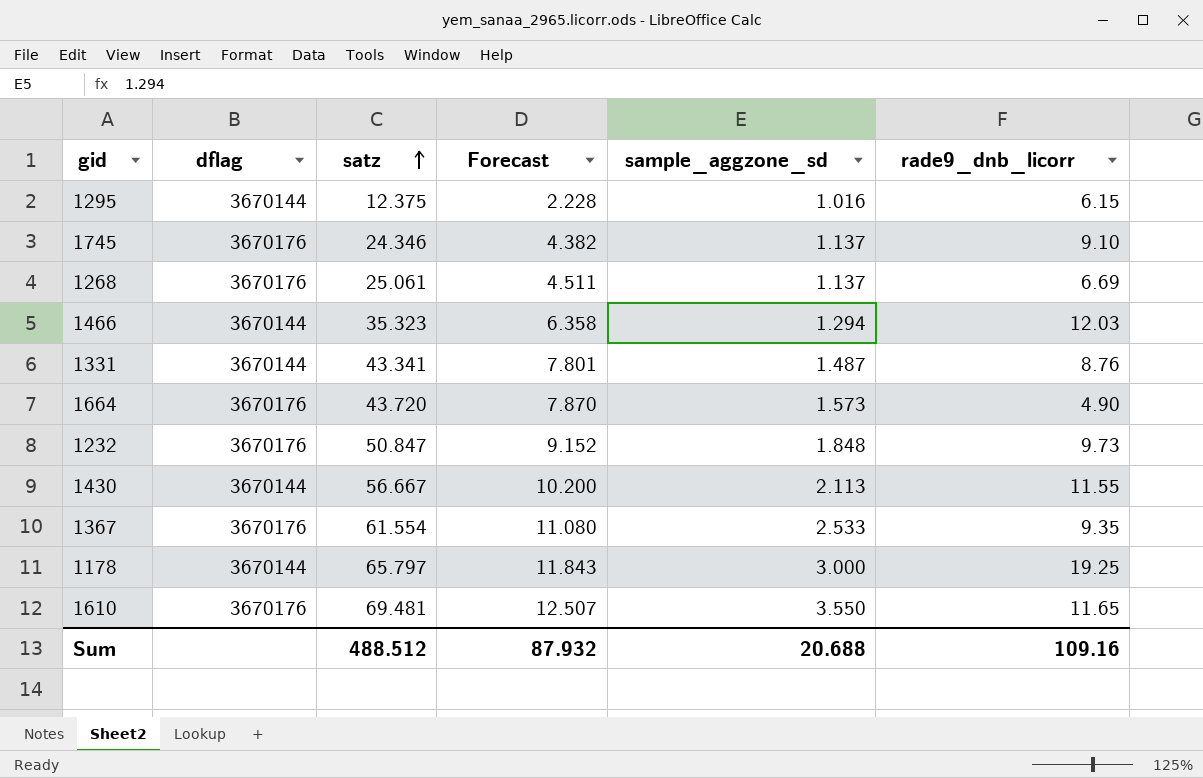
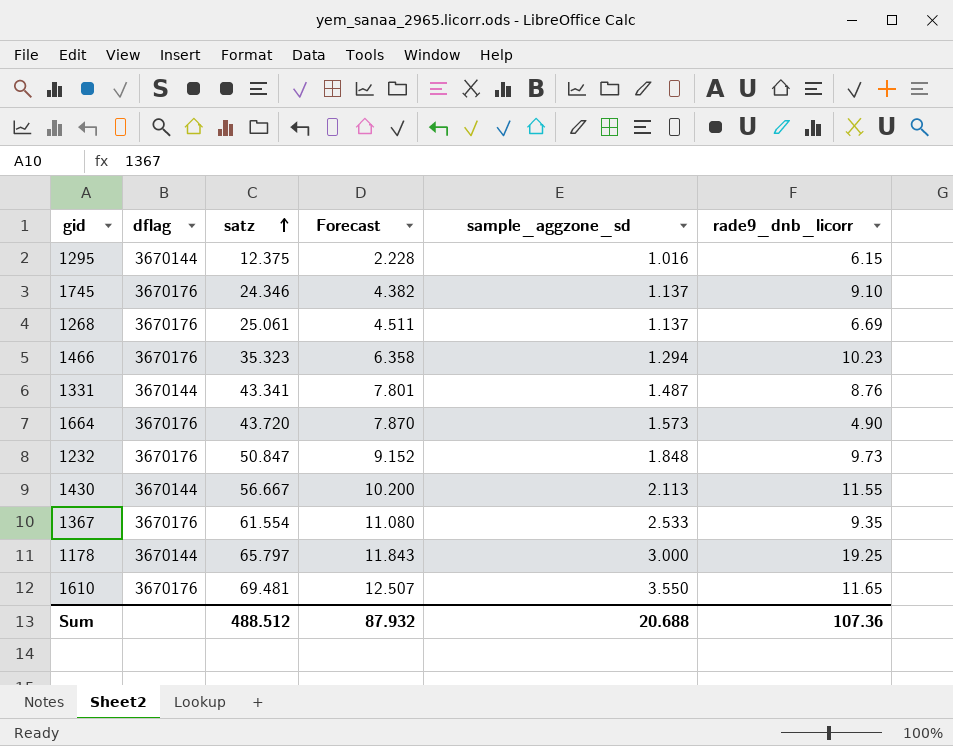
1466 | dflag: 3670144 -> 3670176
1466 | rade9_dnb_licorr: 12.03 -> 10.23
Sum | rade9_dnb_licorr: 109.16 -> 107.36

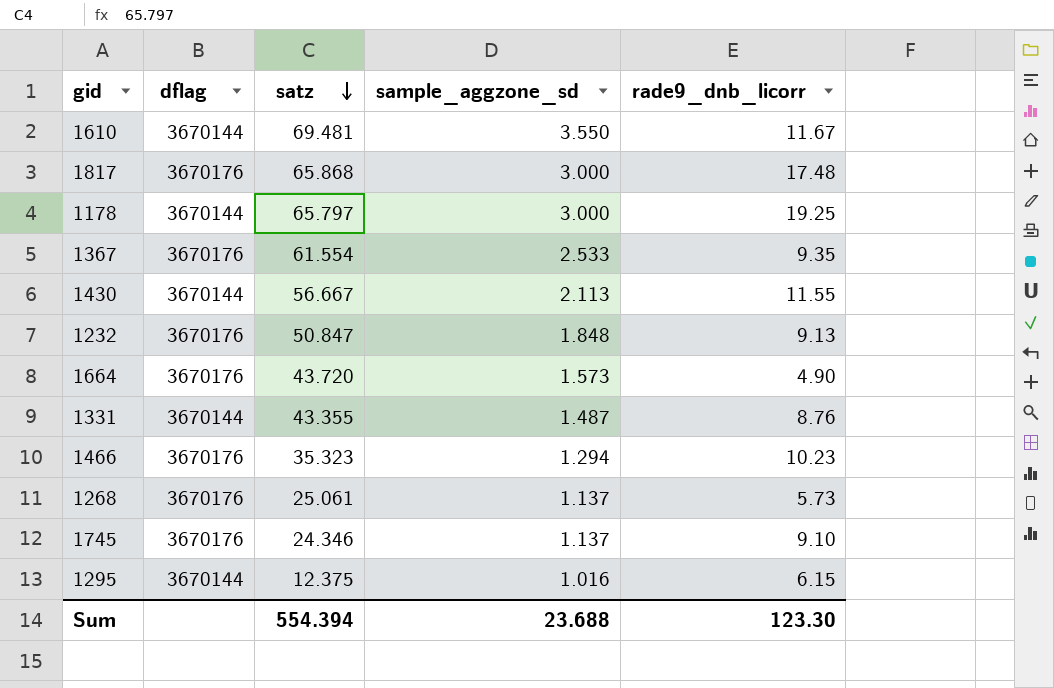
row order: satz ascending -> satz descending
column Forecast | formula: [satz] * 0.18 -> none
1610 | dflag: 3670176 -> 3670144
1610 | rade9_dnb_licorr: 11.65 -> 11.67
row 1817: none -> 3670176 | 65.868 | 3.000 | 17.48
1232 | rade9_dnb_licorr: 9.73 -> 9.13
1331 | satz: 43.341 -> 43.355
1268 | rade9_dnb_licorr: 6.69 -> 5.73
Sum | satz: 488.512 -> 554.394
Sum | sample_aggzone_sd: 20.688 -> 23.688
Sum | rade9_dnb_licorr: 107.36 -> 123.30

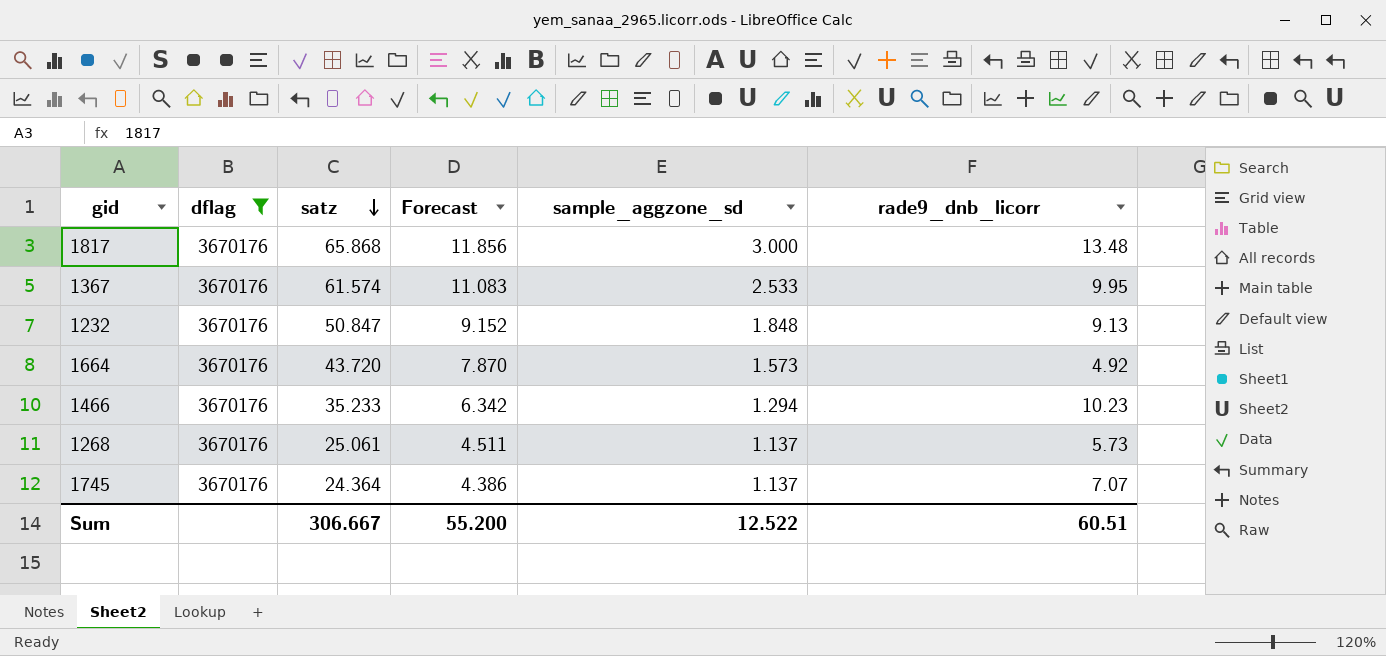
filter: none -> dflag = 3670176
column Forecast | formula: none -> [satz] * 0.18
1817 | rade9_dnb_licorr: 17.48 -> 13.48
1367 | satz: 61.554 -> 61.574
1367 | rade9_dnb_licorr: 9.35 -> 9.95
1664 | rade9_dnb_licorr: 4.90 -> 4.92
1466 | satz: 35.323 -> 35.233
1745 | satz: 24.346 -> 24.364
1745 | rade9_dnb_licorr: 9.10 -> 7.07
Sum | satz: 554.394 -> 306.667
Sum | sample_aggzone_sd: 23.688 -> 12.522
Sum | rade9_dnb_licorr: 123.30 -> 60.51

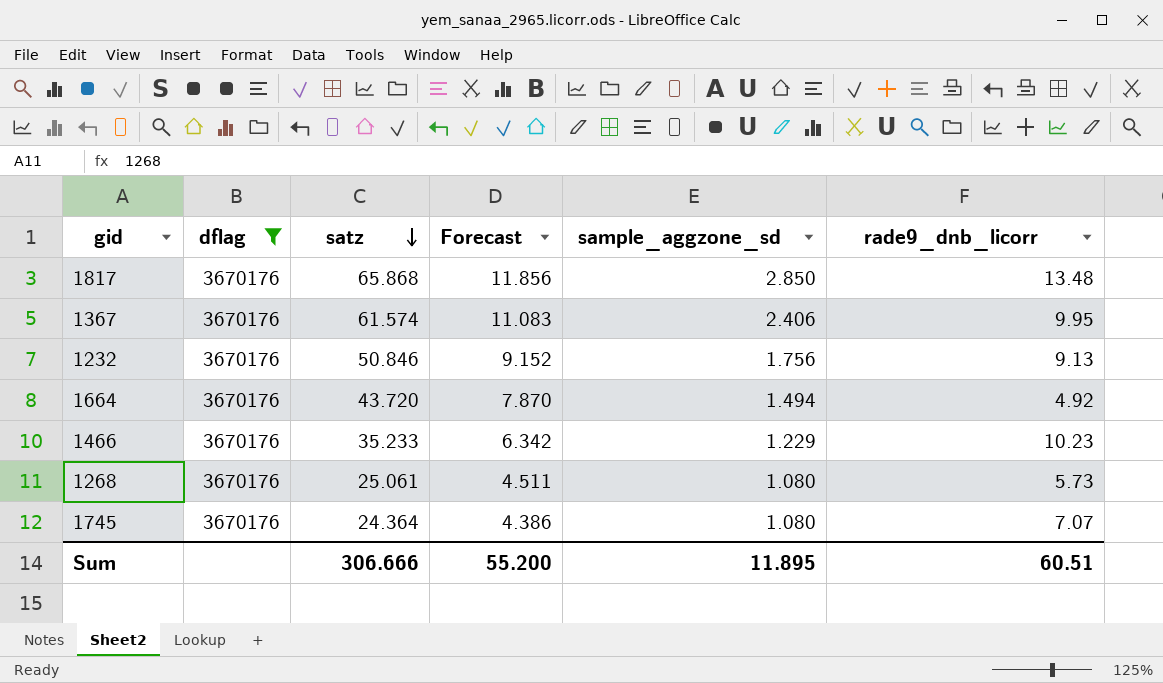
1817 | sample_aggzone_sd: 3.000 -> 2.850
1367 | sample_aggzone_sd: 2.533 -> 2.406
1232 | satz: 50.847 -> 50.846
1232 | sample_aggzone_sd: 1.848 -> 1.756
1664 | sample_aggzone_sd: 1.573 -> 1.494
1466 | sample_aggzone_sd: 1.294 -> 1.229
1268 | sample_aggzone_sd: 1.137 -> 1.080
1745 | sample_aggzone_sd: 1.137 -> 1.080
Sum | satz: 306.667 -> 306.666
Sum | sample_aggzone_sd: 12.522 -> 11.895

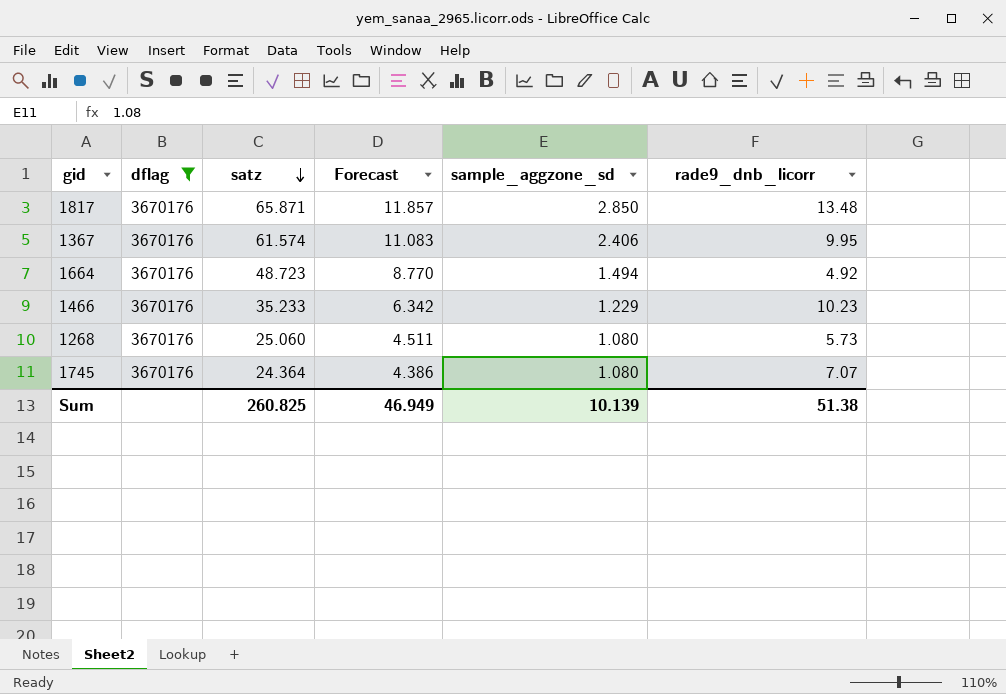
row 1232: 3670176 | 50.846 | 9.152 | 1.756 | 9.13 -> none
1817 | satz: 65.868 -> 65.871
1817 | Forecast: 11.856 -> 11.857
1664 | satz: 43.720 -> 48.723
1664 | Forecast: 7.870 -> 8.770
1268 | satz: 25.061 -> 25.060
Sum | satz: 306.666 -> 260.825
Sum | Forecast: 55.200 -> 46.949
Sum | sample_aggzone_sd: 11.895 -> 10.139
Sum | rade9_dnb_licorr: 60.51 -> 51.38

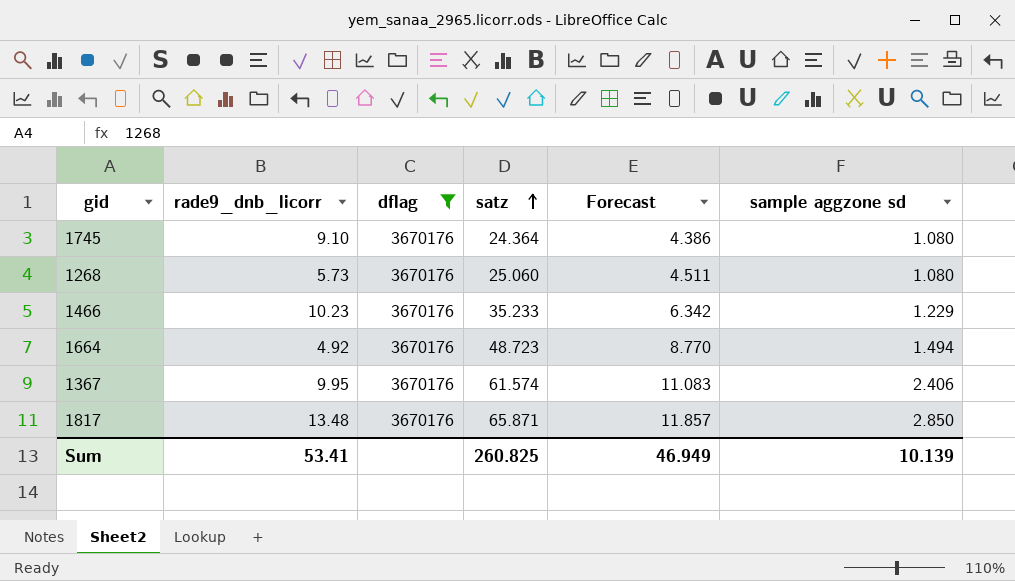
row order: satz descending -> satz ascending
column rade9_dnb_licorr | position: 6 -> 2
column name: sample_aggzone_sd -> sample aggzone sd
1745 | rade9_dnb_licorr: 7.07 -> 9.10
Sum | rade9_dnb_licorr: 51.38 -> 53.41

